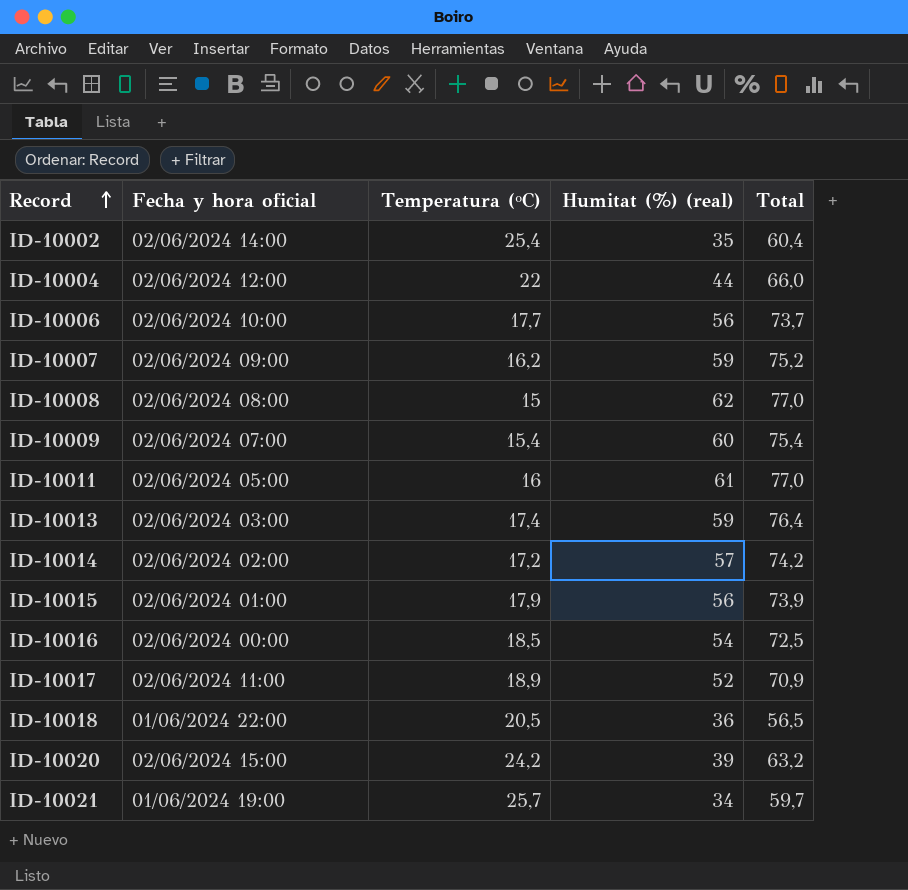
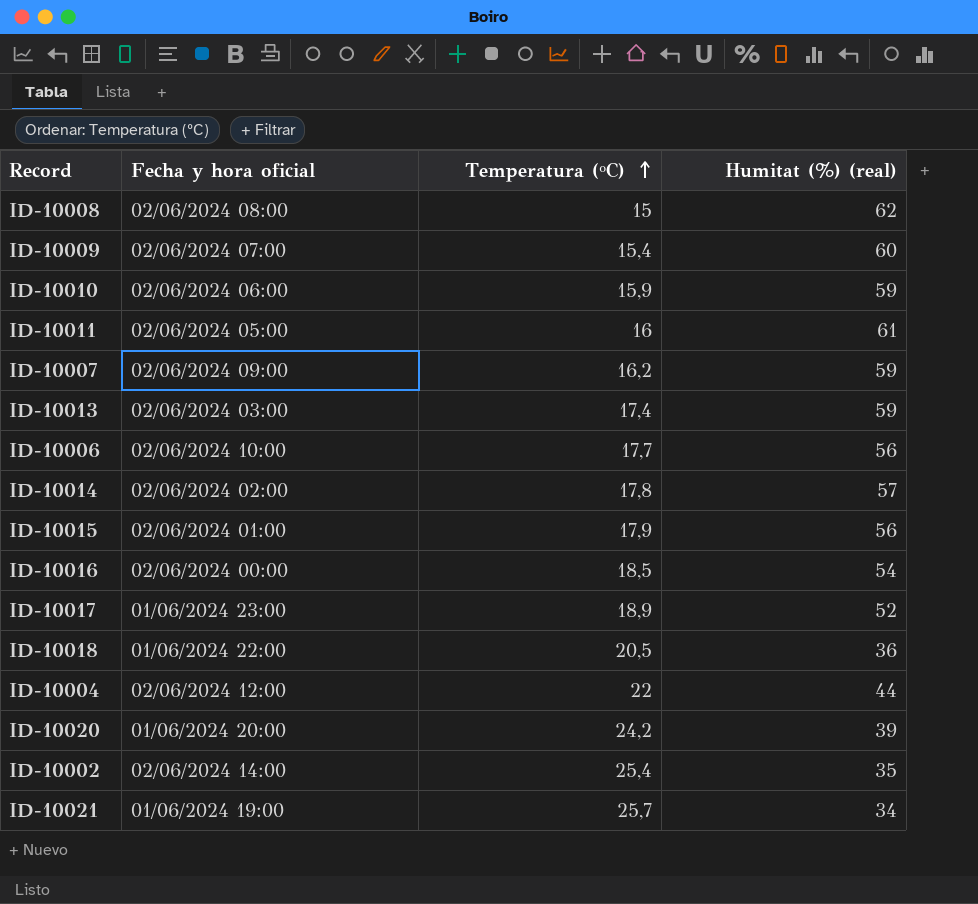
row order: Record ascending -> Temperatura (ºC) ascending
column Total | formula: [Temperatura (ºC)] + [Humitat (%) (real)] -> none
row ID-10010: none -> 02/06/2024 06:00 | 15,9 | 59
ID-10014 | Temperatura (ºC): 17,2 -> 17,8
ID-10017 | Fecha y hora oficial: 02/06/2024 11:00 -> 01/06/2024 23:00
ID-10020 | Fecha y hora oficial: 02/06/2024 15:00 -> 01/06/2024 20:00

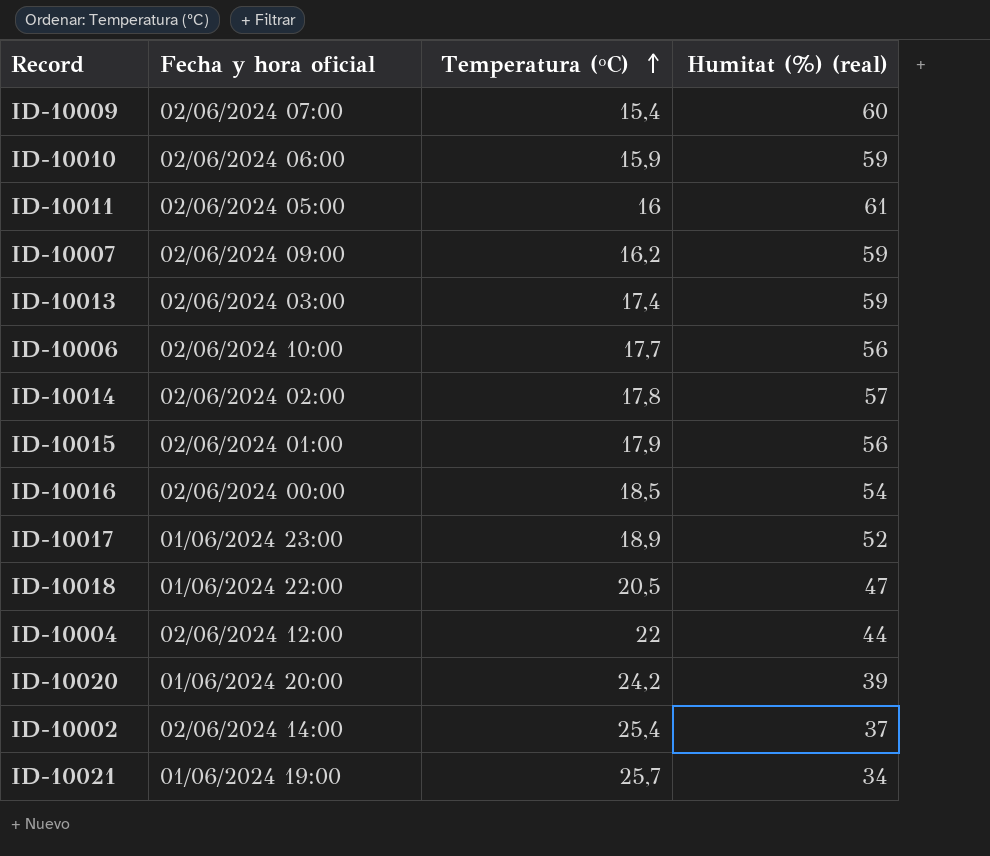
row ID-10008: 02/06/2024 08:00 | 15 | 62 -> none
ID-10018 | Humitat (%) (real): 36 -> 47
ID-10002 | Humitat (%) (real): 35 -> 37

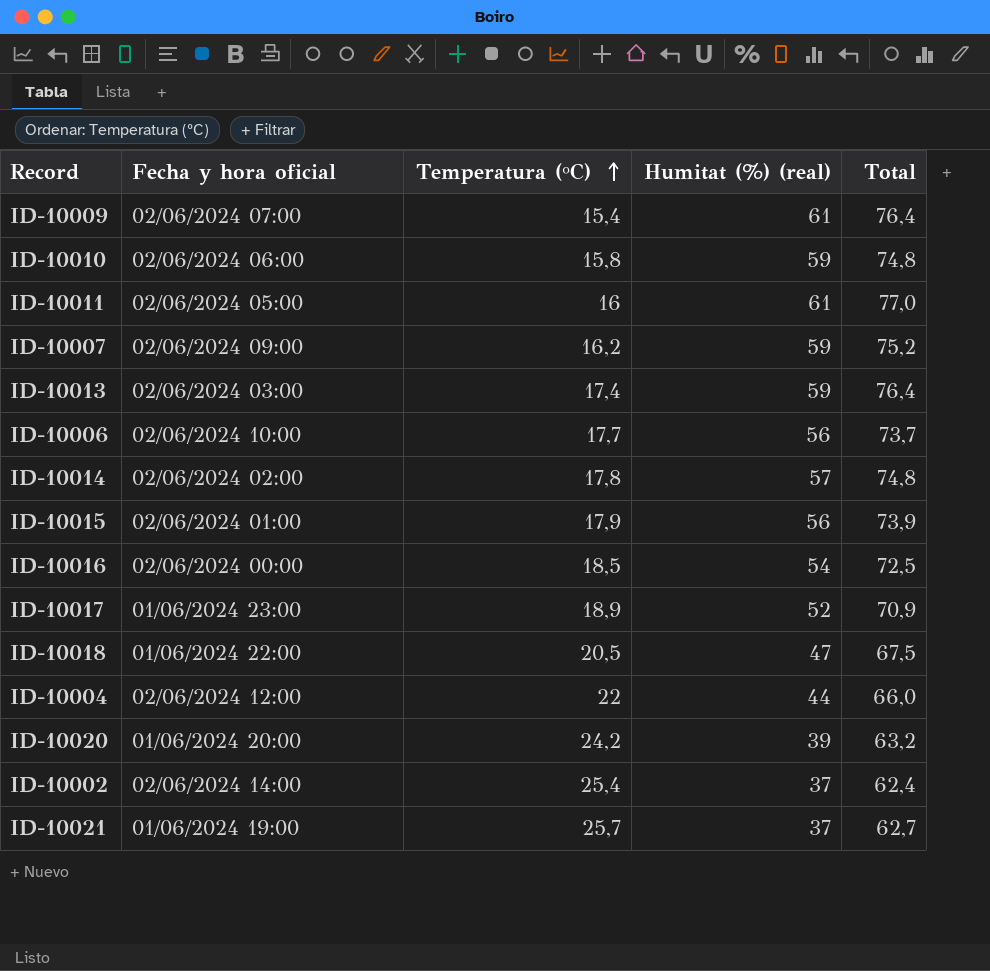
column Total | formula: none -> [Temperatura (ºC)] + [Humitat (%) (real)]
ID-10009 | Humitat (%) (real): 60 -> 61
ID-10010 | Temperatura (ºC): 15,9 -> 15,8
ID-10021 | Humitat (%) (real): 34 -> 37

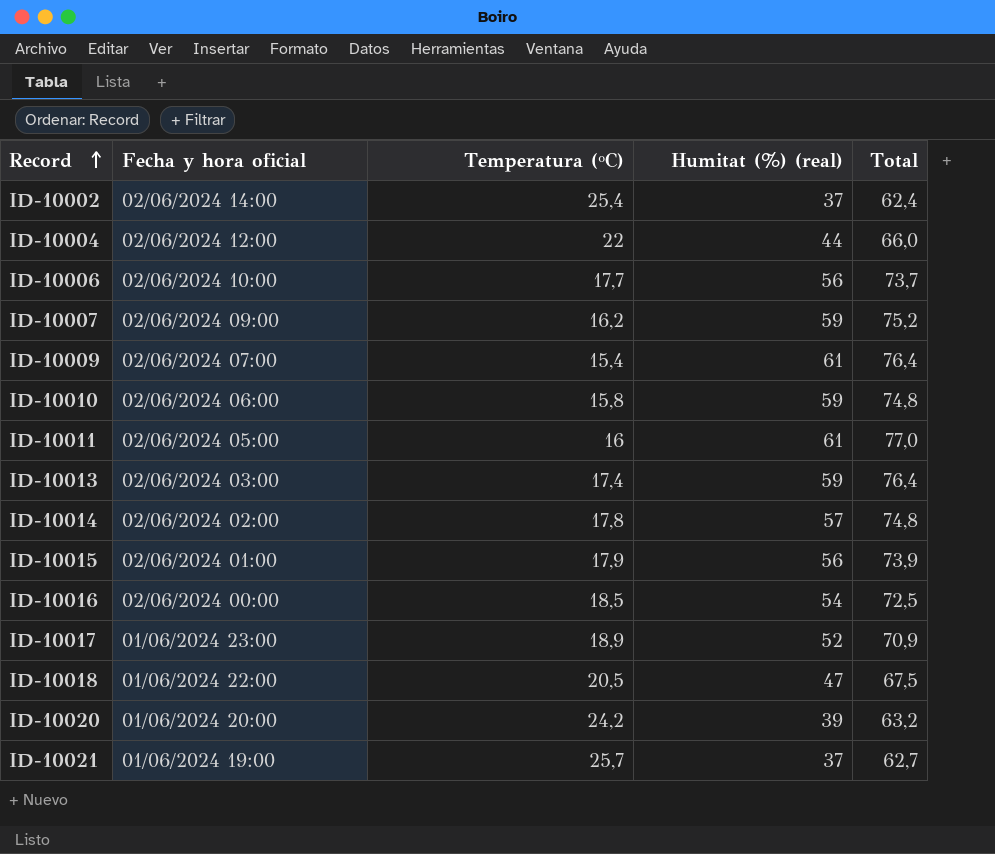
row order: Temperatura (ºC) ascending -> Record ascending

